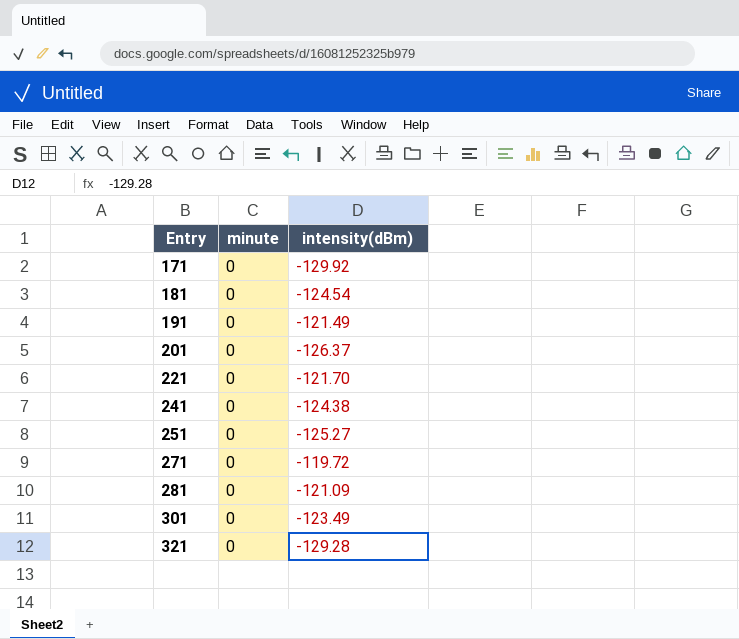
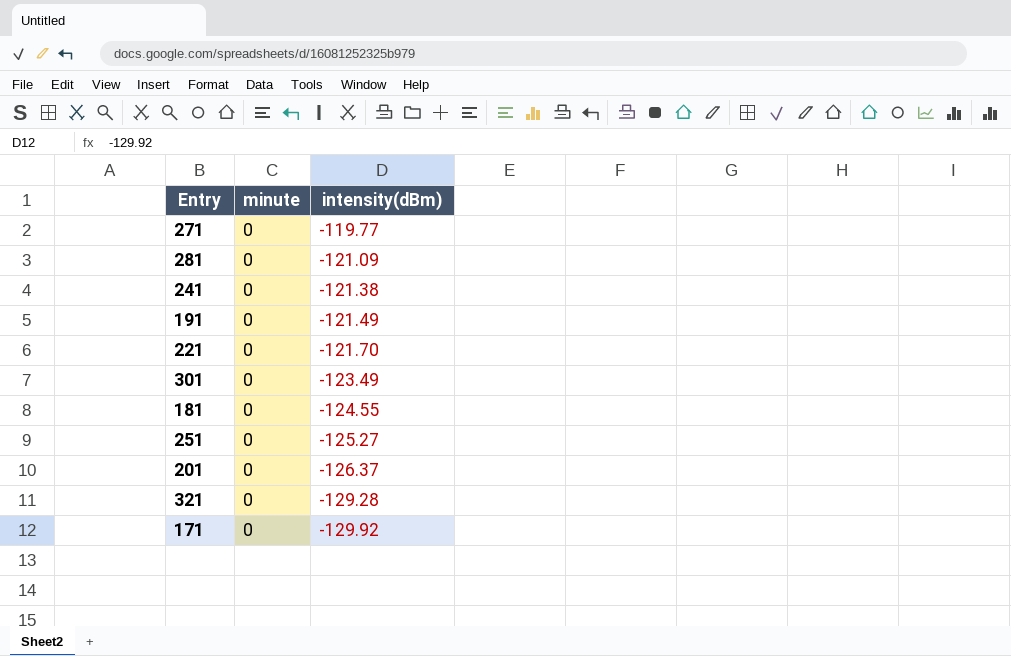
row order: Entry ascending -> intensity(dBm) descending
271 | intensity(dBm): -119.72 -> -119.77
241 | intensity(dBm): -124.38 -> -121.38
181 | intensity(dBm): -124.54 -> -124.55

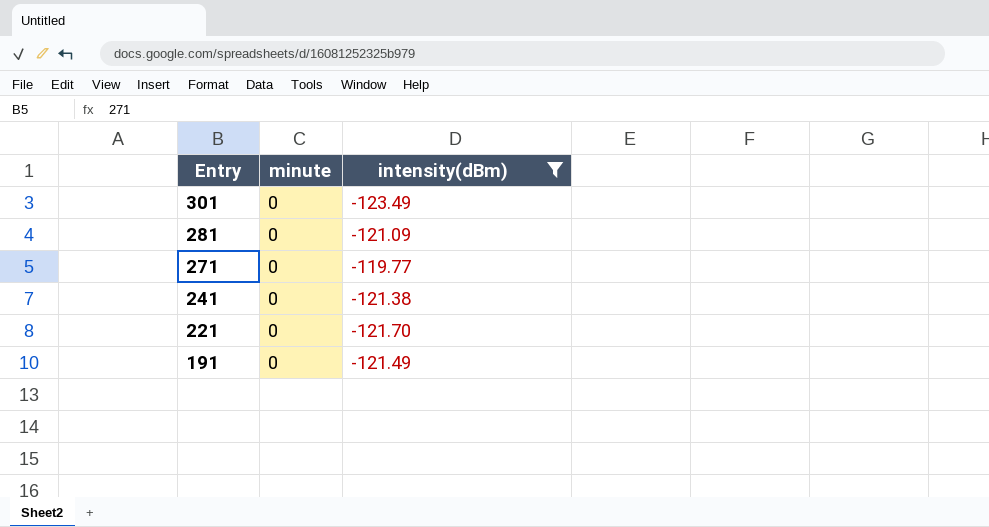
filter: none -> intensity(dBm) >= -123.49
row order: intensity(dBm) descending -> Entry descending

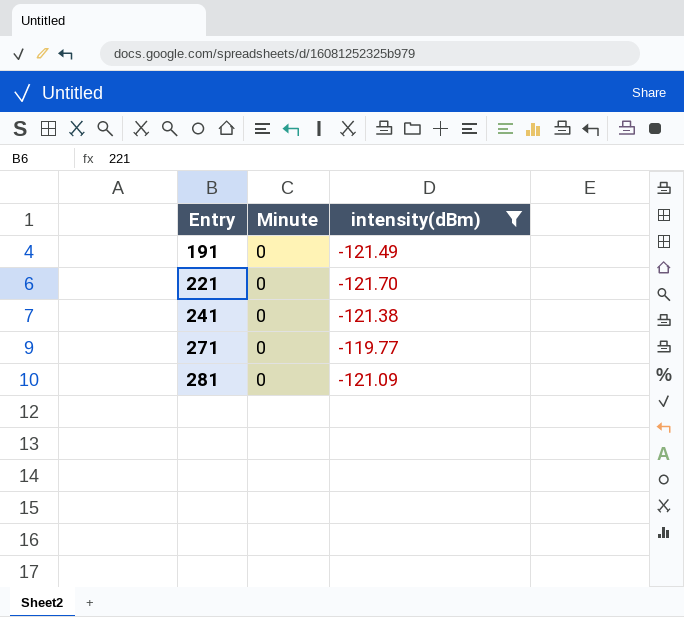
row order: Entry descending -> Entry ascending
column name: minute -> Minute
row 301: 0 | -123.49 -> none

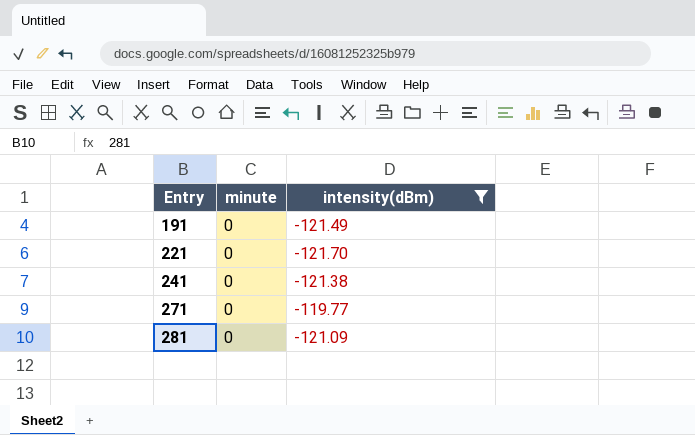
column name: Minute -> minute

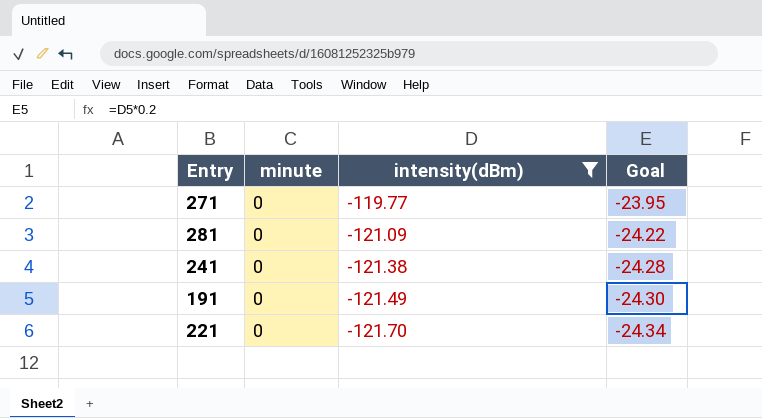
row order: Entry ascending -> intensity(dBm) descending
column Goal | formula: none -> [intensity(dBm)] * 0.2

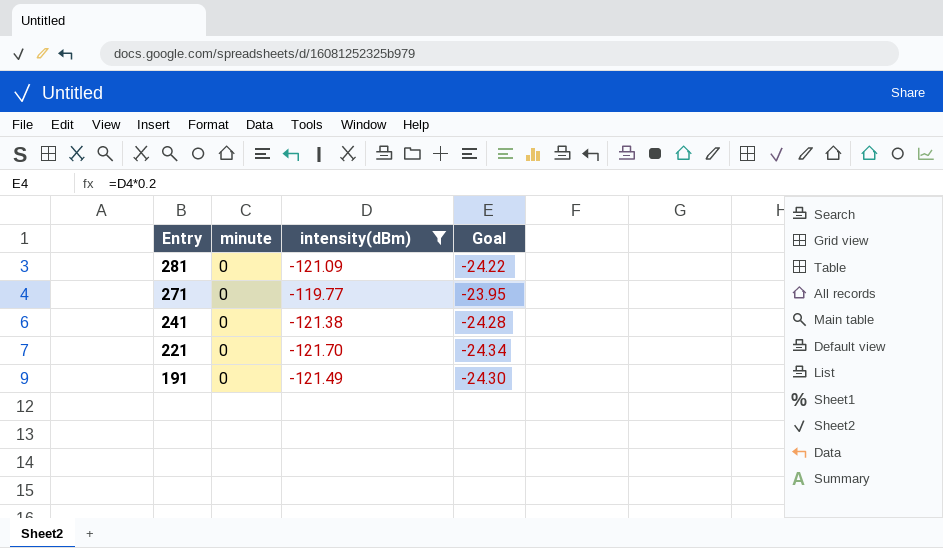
row order: intensity(dBm) descending -> Entry descending

